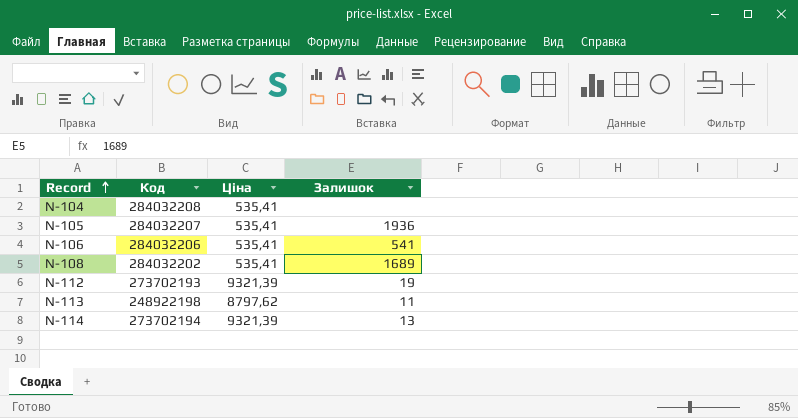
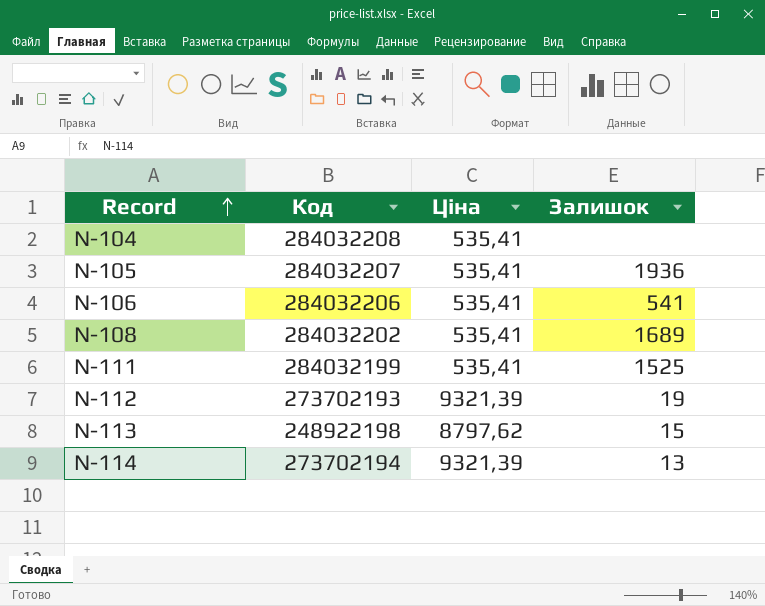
row N-111: none -> 284032199 | 535,41 | 1525
N-113 | Залишок: 11 -> 15

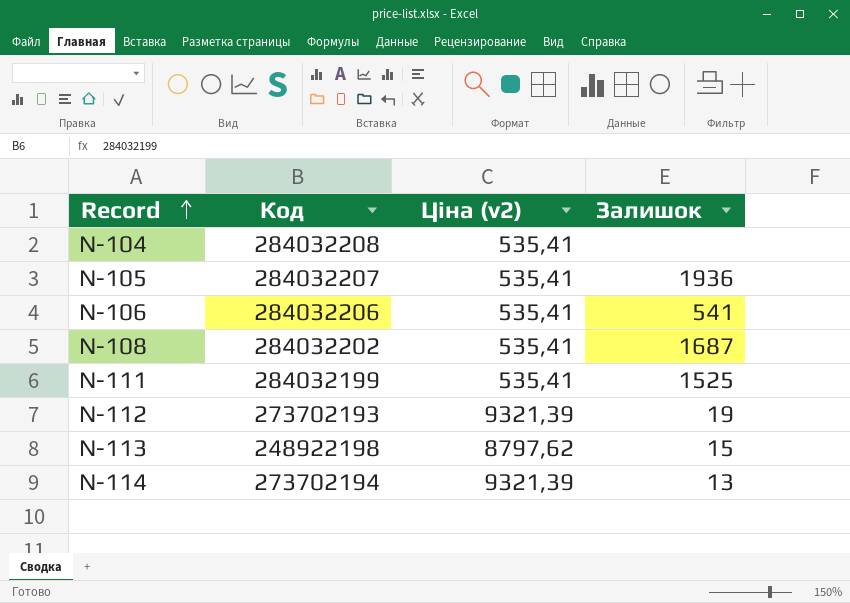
column name: Ціна -> Ціна (v2)
N-108 | Залишок: 1689 -> 1687

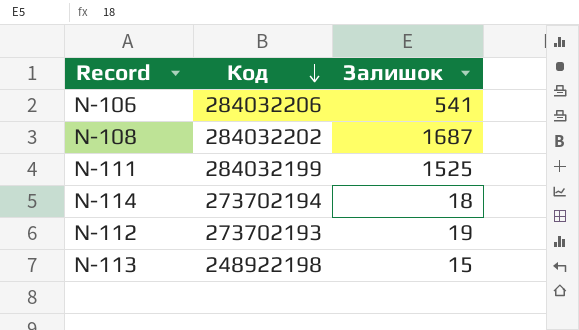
row order: Record ascending -> Код descending
column Ціна (v2) | position: 3 -> none
row N-104: 284032208 | 535,41 | none -> none
row N-105: 284032207 | 535,41 | 1936 -> none
N-114 | Залишок: 13 -> 18

